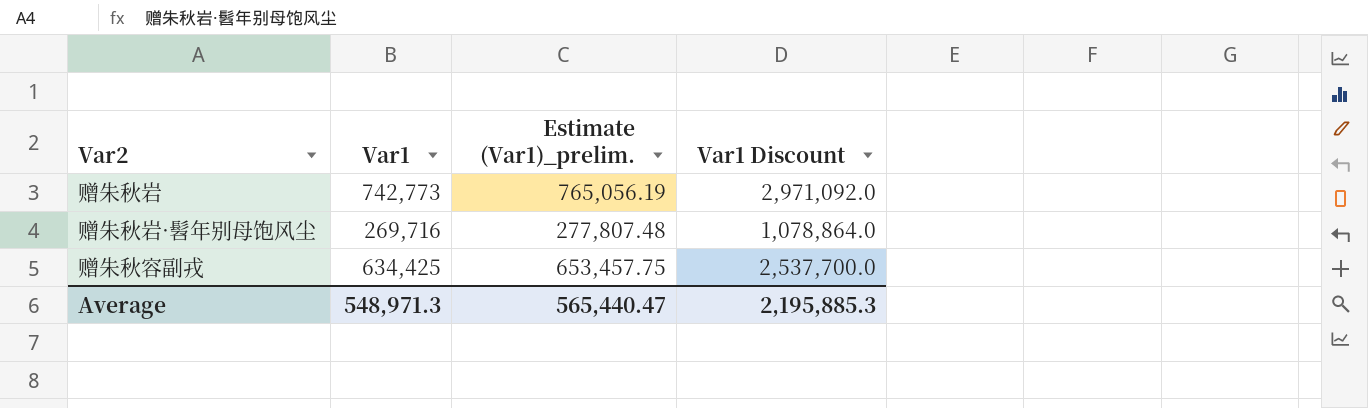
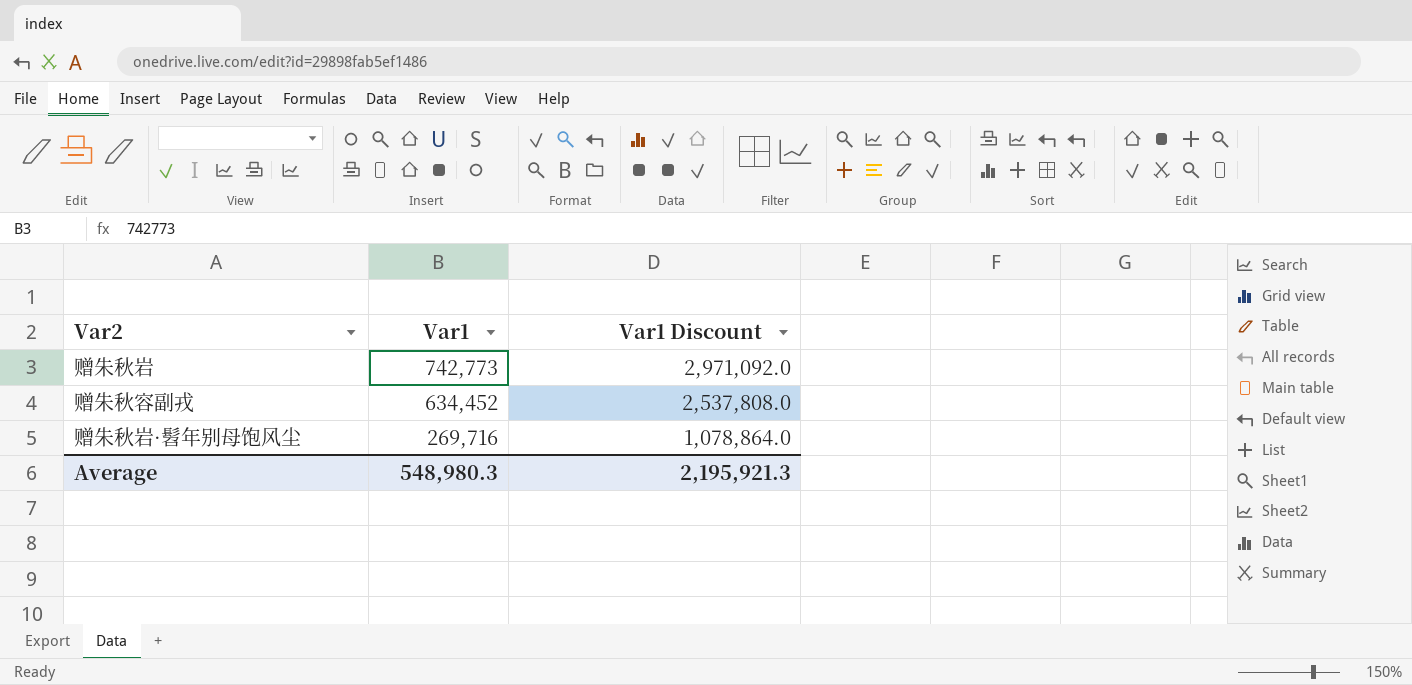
row order: none -> Var1 descending
column Estimate (Var1)_prelim. | formula: [Var1] * 1.03 -> none
赠朱秋容副戎 | Var1: 634,425 -> 634,452
赠朱秋容副戎 | Var1 Discount: 2,537,700.0 -> 2,537,808.0
Average | Var1: 548,971.3 -> 548,980.3
Average | Var1 Discount: 2,195,885.3 -> 2,195,921.3

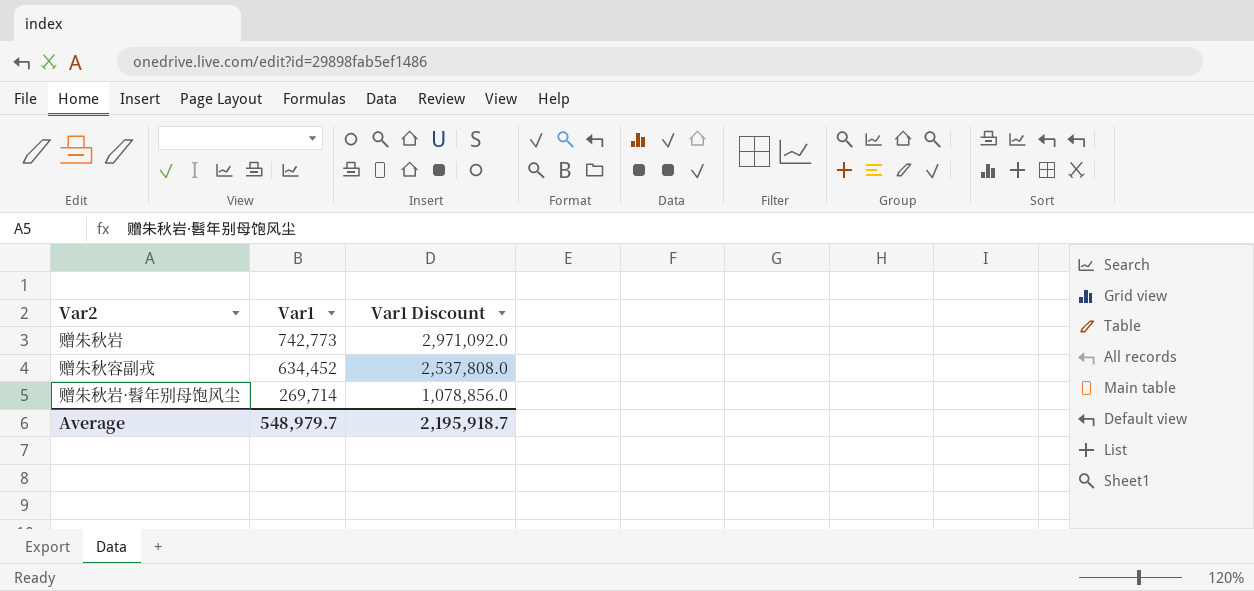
赠朱秋岩·髫年别母饱风尘 | Var1: 269,716 -> 269,714
赠朱秋岩·髫年别母饱风尘 | Var1 Discount: 1,078,864.0 -> 1,078,856.0
Average | Var1: 548,980.3 -> 548,979.7
Average | Var1 Discount: 2,195,921.3 -> 2,195,918.7

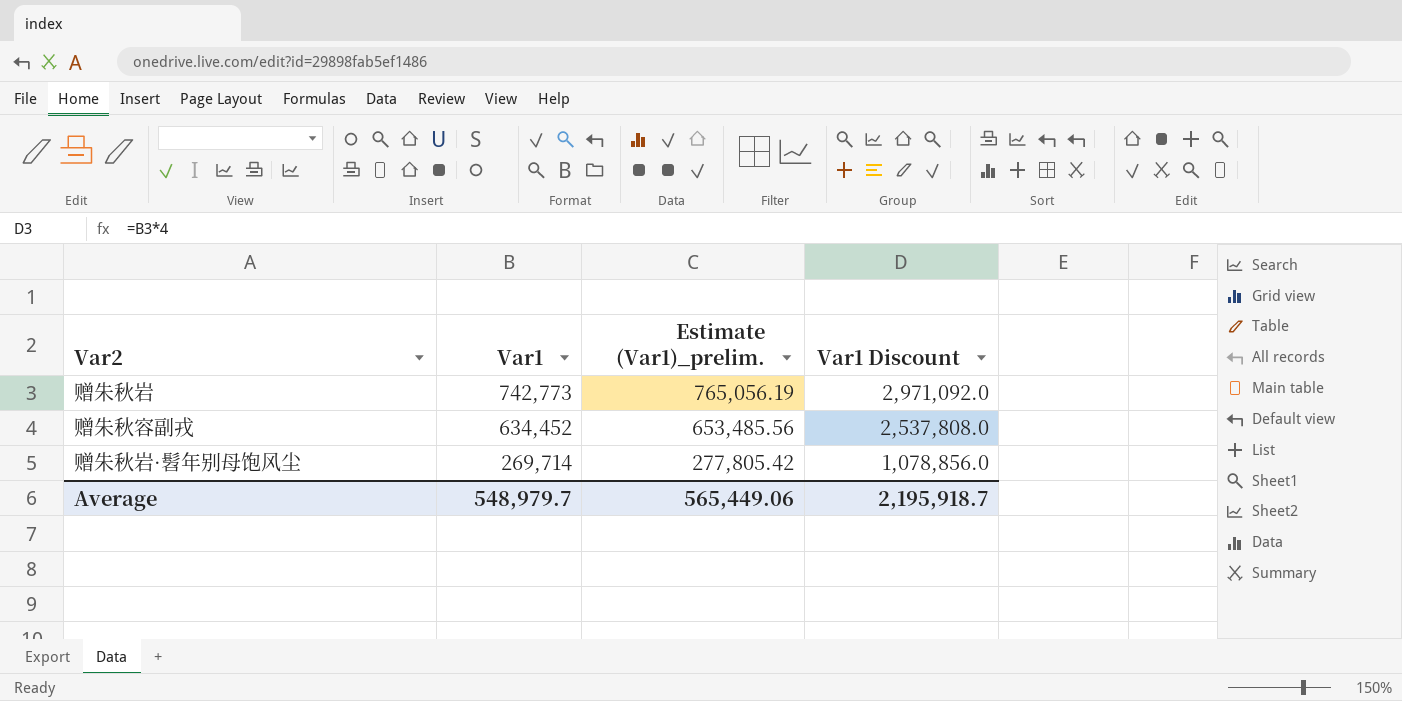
column Estimate (Var1)_prelim. | formula: none -> [Var1] * 1.03

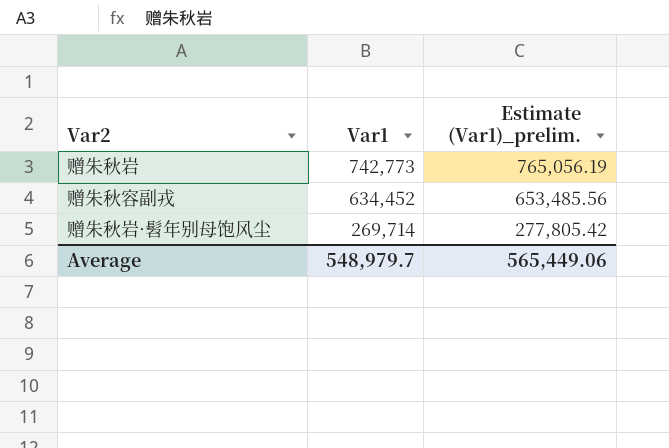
column Var1 Discount | formula: [Var1] * 4 -> none

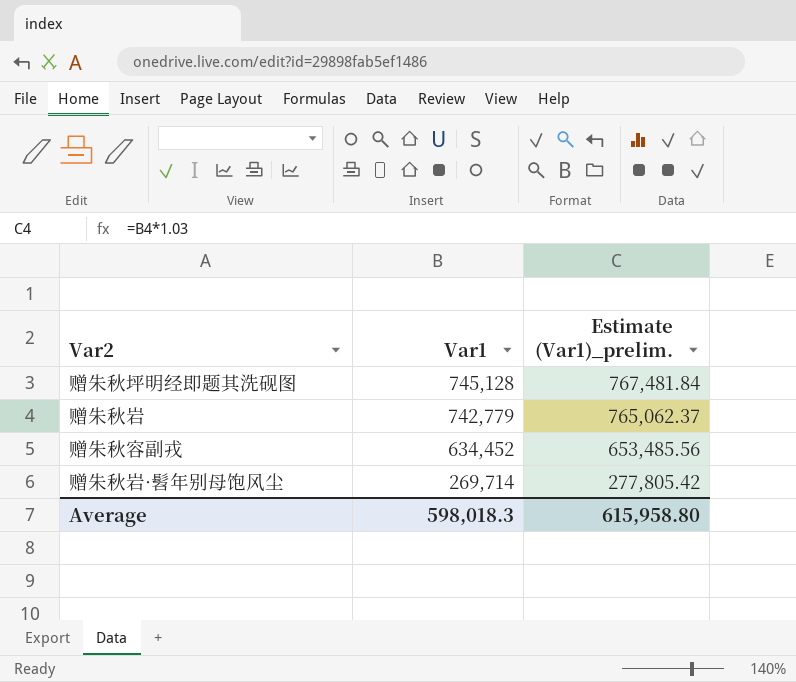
row 赠朱秋坪明经即题其洗砚图: none -> 745,128 | 767,481.84
赠朱秋岩 | Var1: 742,773 -> 742,779
赠朱秋岩 | Estimate (Var1)_prelim.: 765,056.19 -> 765,062.37
Average | Var1: 548,979.7 -> 598,018.3
Average | Estimate (Var1)_prelim.: 565,449.06 -> 615,958.80

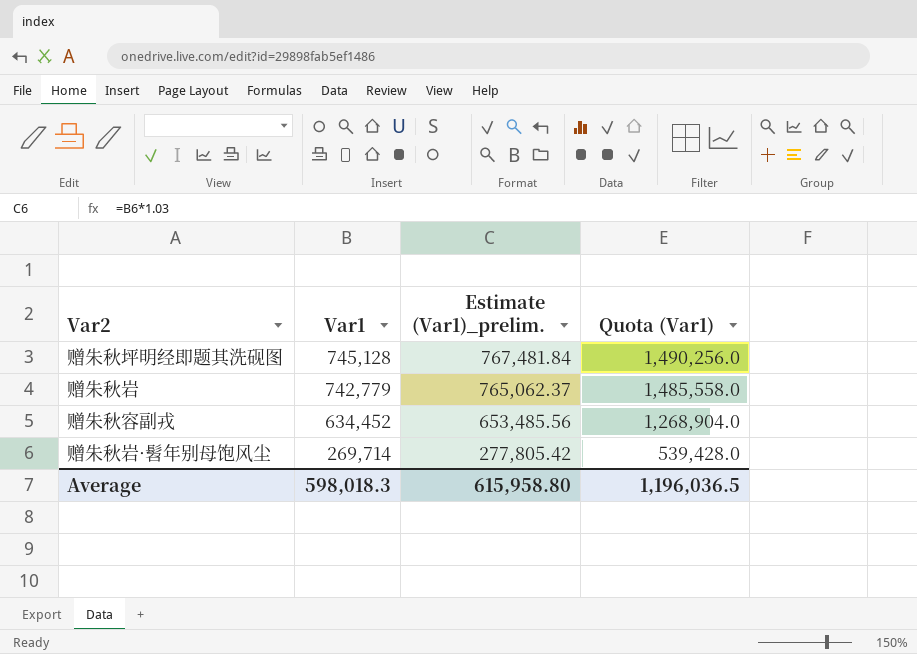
column Quota (Var1) | formula: none -> [Var1] * 2

